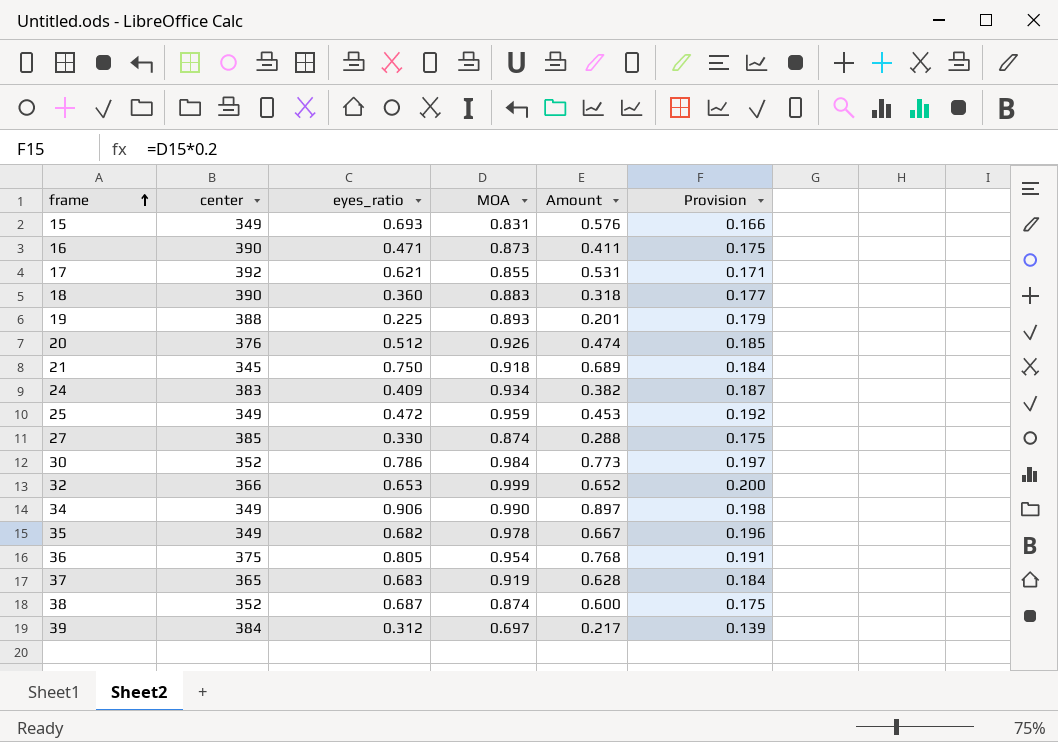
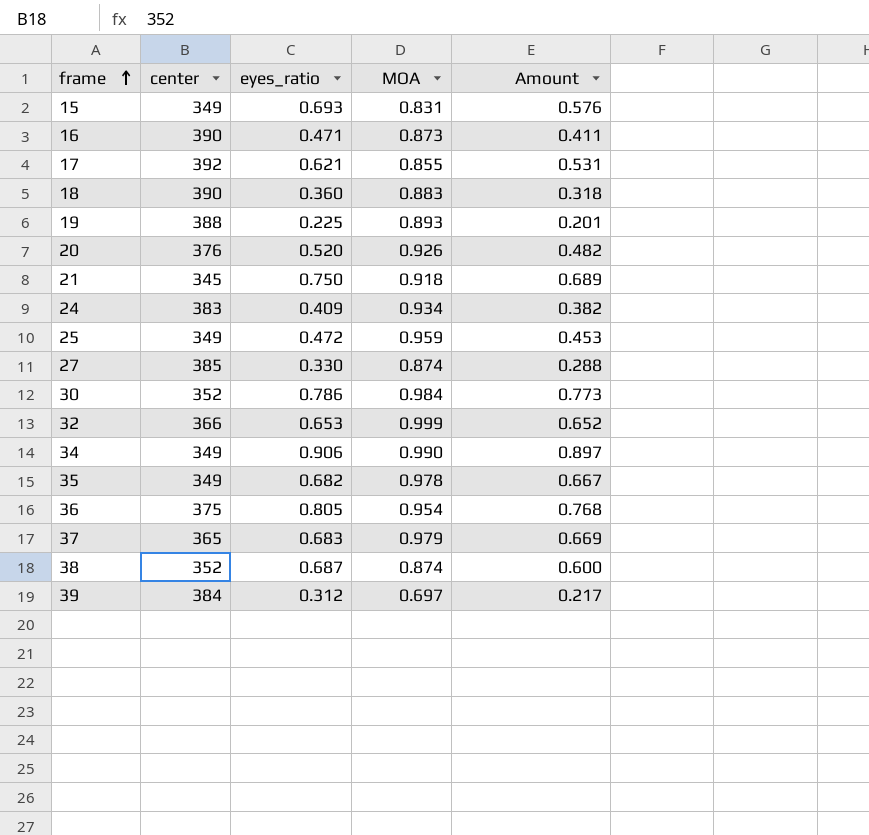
column Provision | formula: [MOA] * 0.2 -> none
20 | eyes_ratio: 0.512 -> 0.520
20 | Amount: 0.474 -> 0.482
37 | MOA: 0.919 -> 0.979
37 | Amount: 0.628 -> 0.669

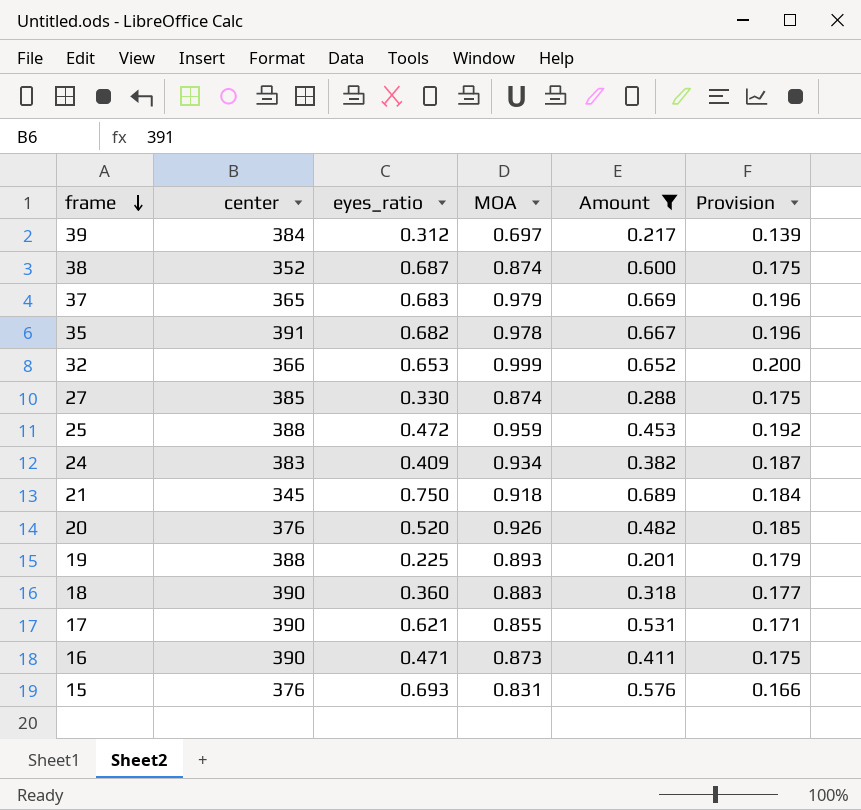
filter: none -> Amount <= 0.689
row order: frame ascending -> frame descending
column Provision | formula: none -> [MOA] * 0.2
35 | center: 349 -> 391
25 | center: 349 -> 388
17 | center: 392 -> 390
15 | center: 349 -> 376

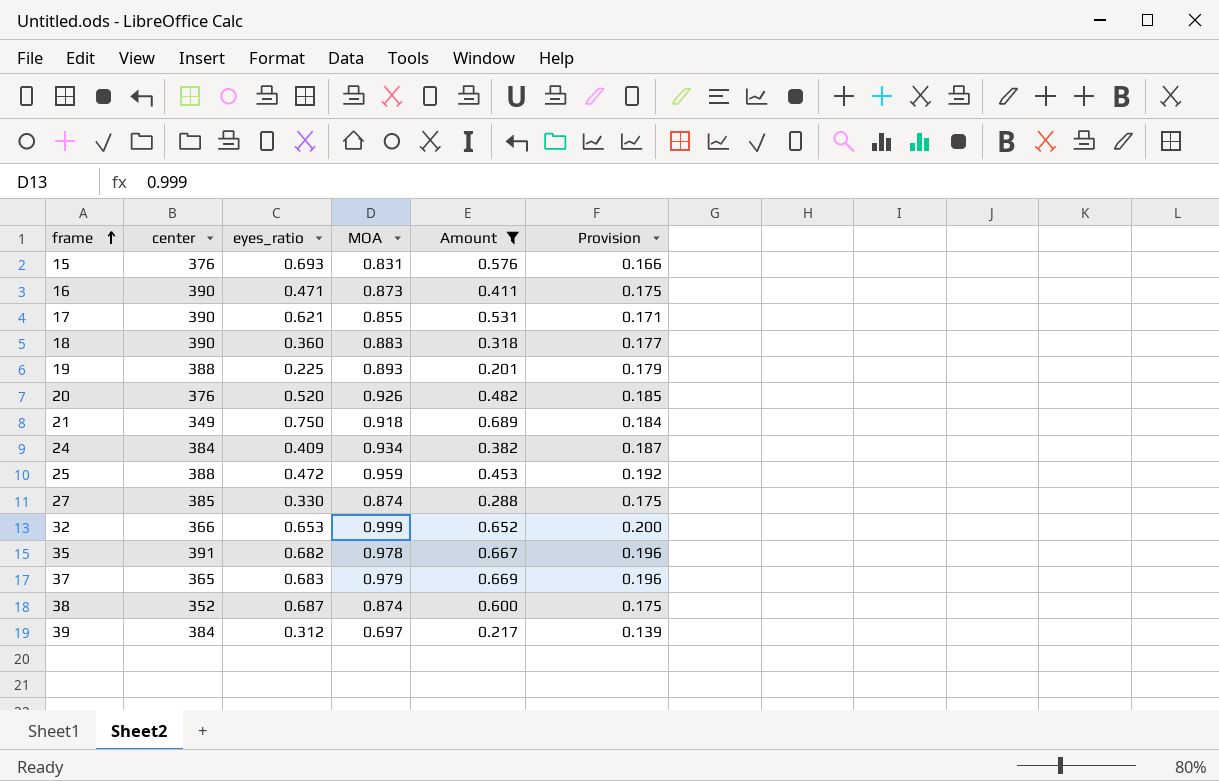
row order: frame descending -> frame ascending
21 | center: 345 -> 349
24 | center: 383 -> 384

